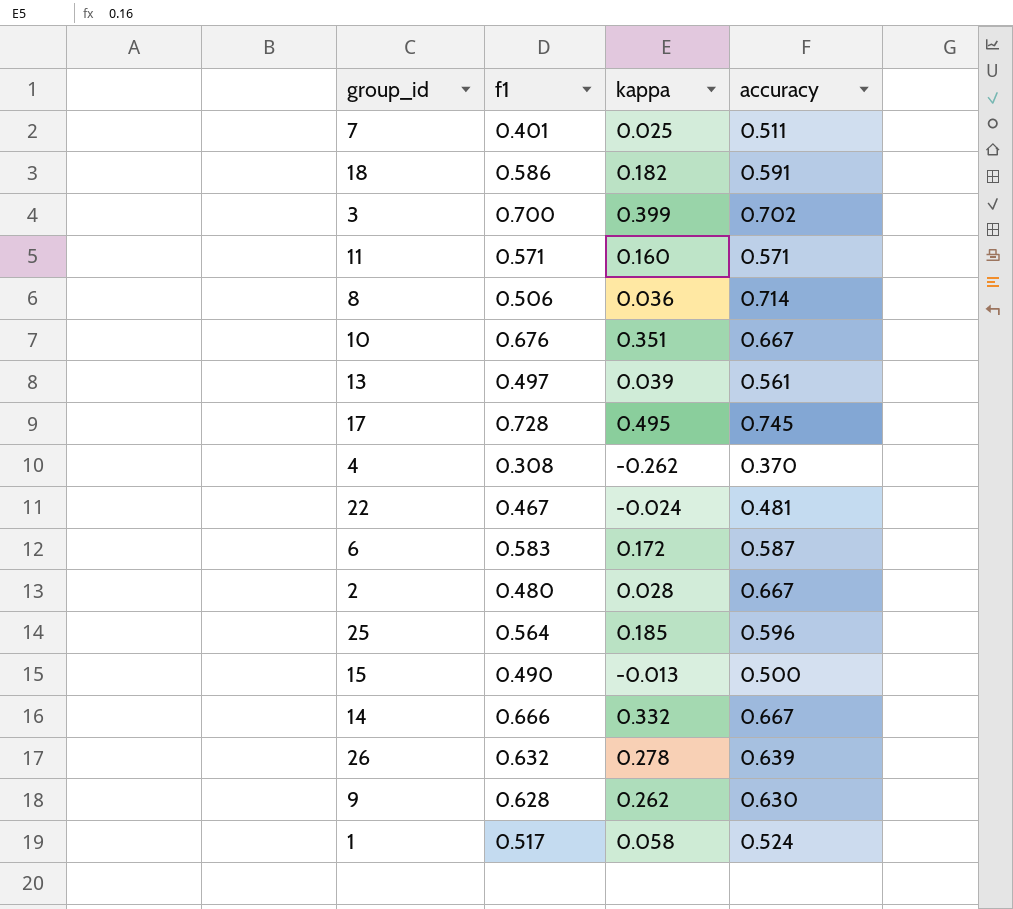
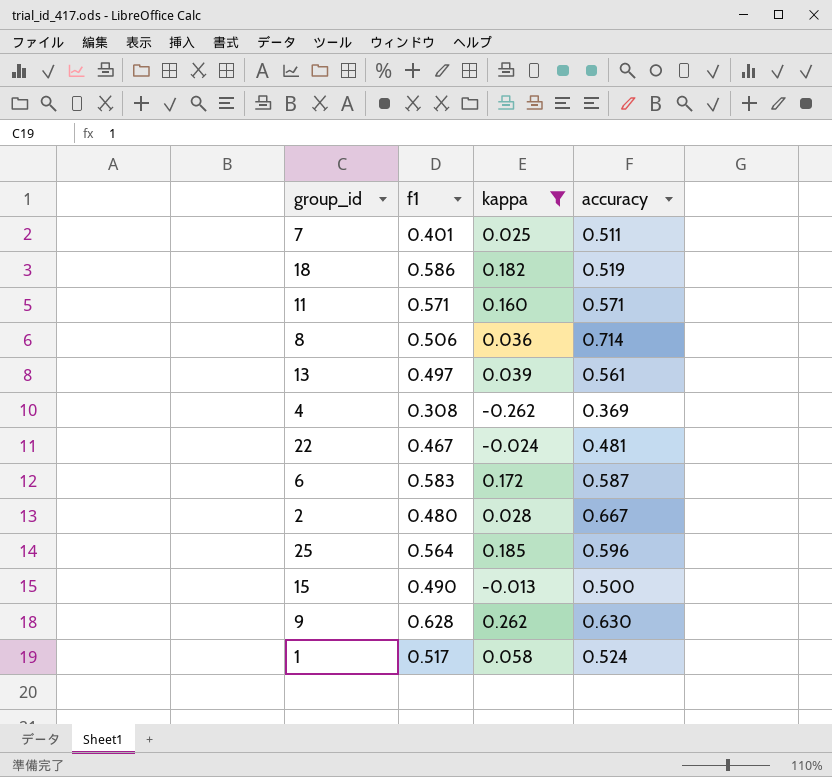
filter: none -> kappa <= 0.262
18 | accuracy: 0.591 -> 0.519
4 | accuracy: 0.370 -> 0.369

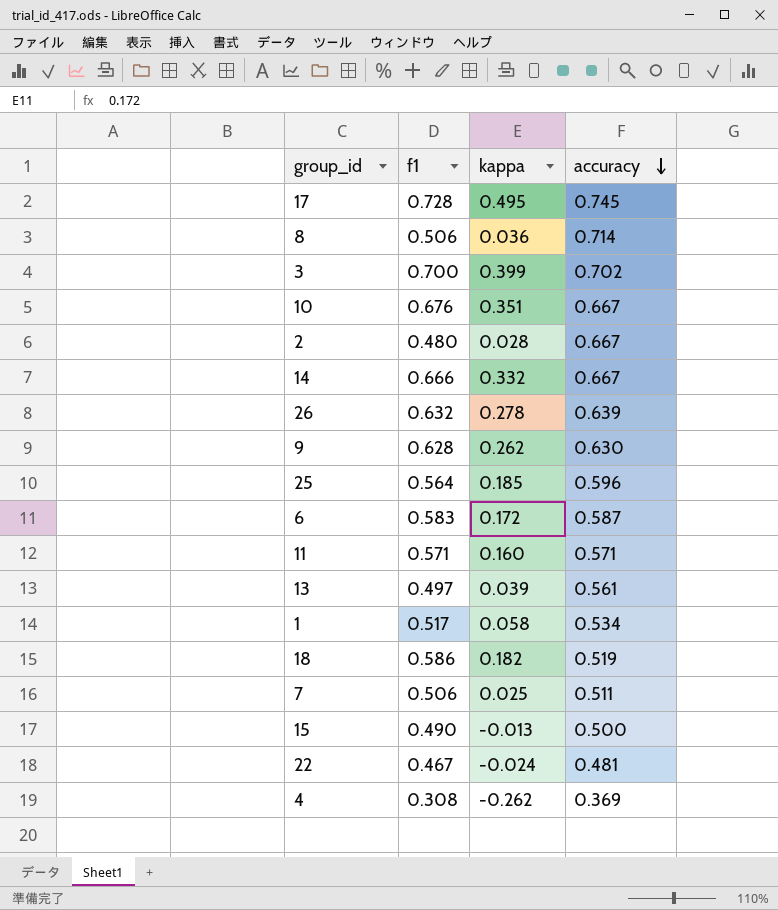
filter: kappa <= 0.262 -> none
row order: none -> accuracy descending
1 | accuracy: 0.524 -> 0.534
7 | f1: 0.401 -> 0.506

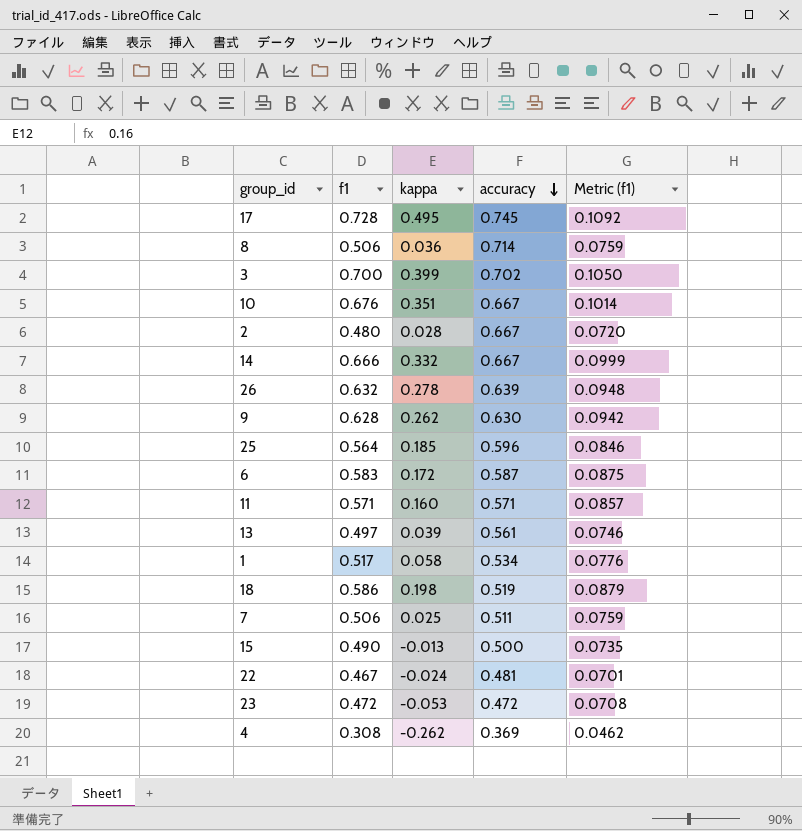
column Metric (f1) | formula: none -> [f1] * 0.15
18 | kappa: 0.182 -> 0.198
row 23: none -> 0.472 | -0.053 | 0.472 | 0.0708

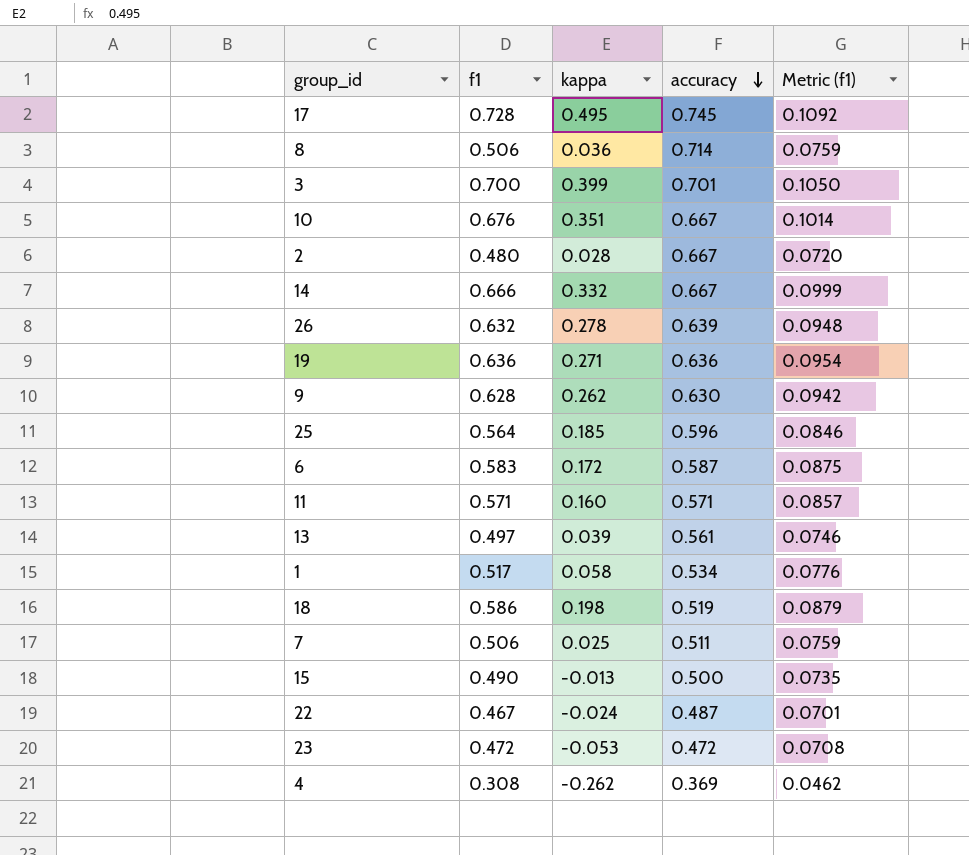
3 | accuracy: 0.702 -> 0.701
row 19: none -> 0.636 | 0.271 | 0.636 | 0.0954
22 | accuracy: 0.481 -> 0.487

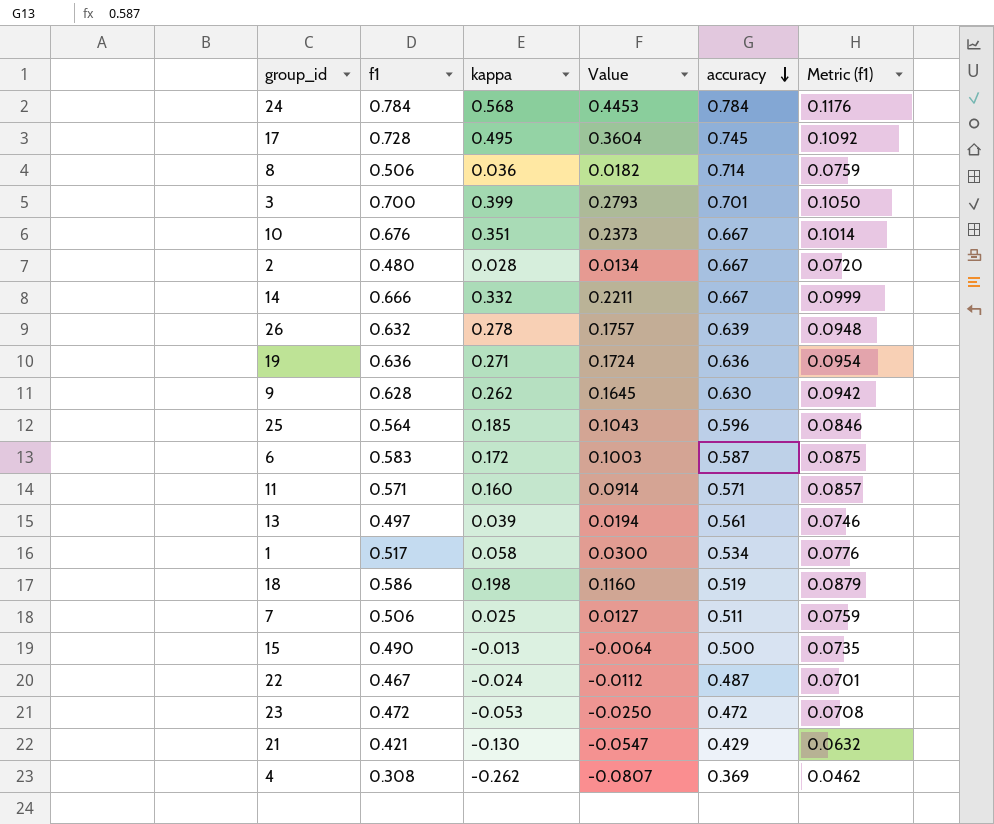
column Value | formula: none -> [f1] * [kappa]
row 24: none -> 0.784 | 0.568 | 0.4453 | 0.784 | 0.1176
row 21: none -> 0.421 | -0.130 | -0.0547 | 0.429 | 0.0632

